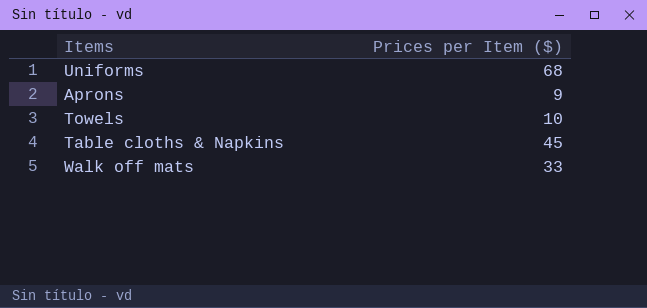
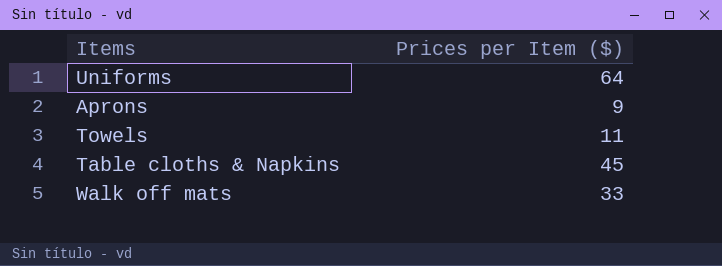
Uniforms | Prices per Item ($): 68 -> 64
Towels | Prices per Item ($): 10 -> 11

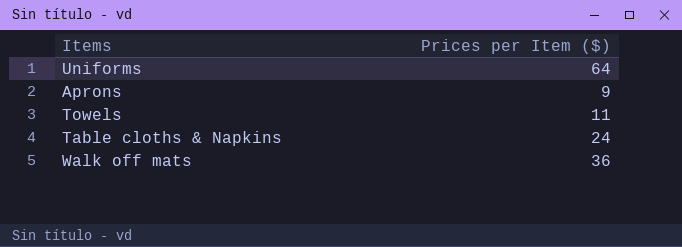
Table cloths & Napkins | Prices per Item ($): 45 -> 24
Walk off mats | Prices per Item ($): 33 -> 36

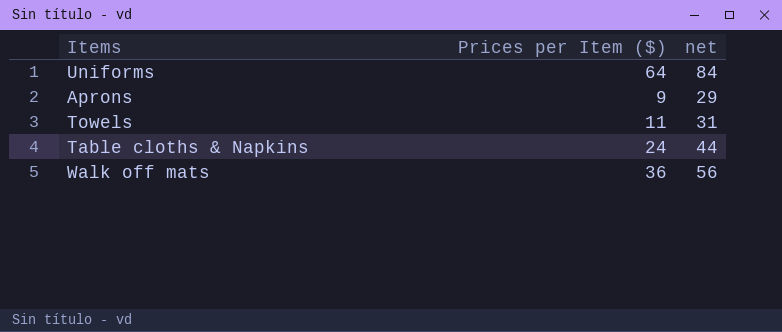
column net | formula: none -> [Prices per Item ($)] + 20

